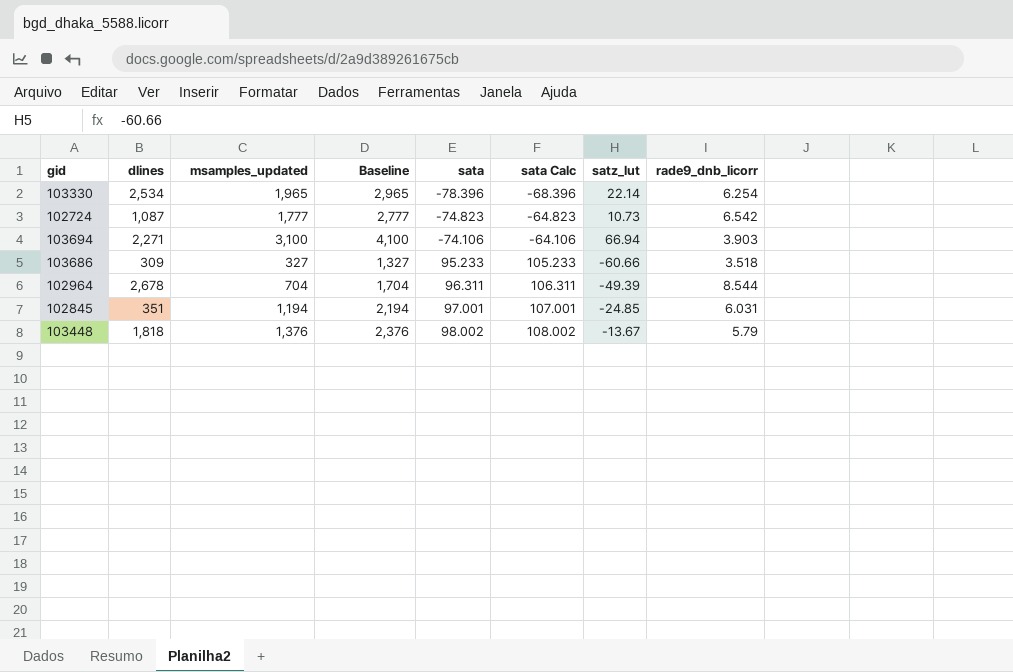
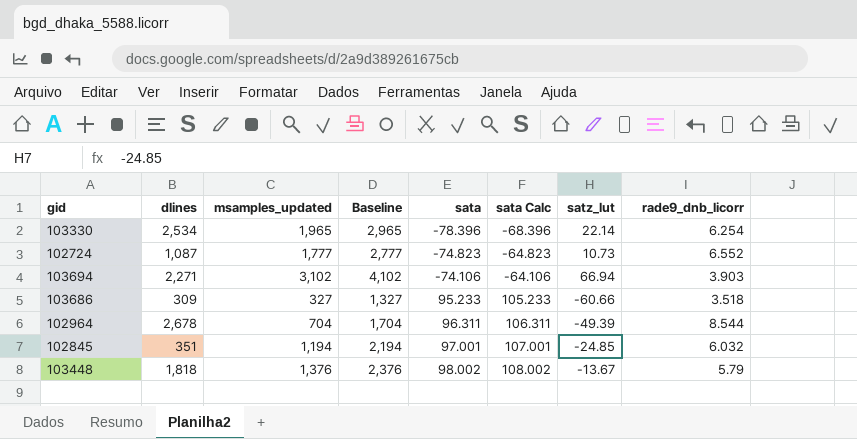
102724 | rade9_dnb_licorr: 6.542 -> 6.552
103694 | msamples_updated: 3,100 -> 3,102
103694 | Baseline: 4,100 -> 4,102
102845 | rade9_dnb_licorr: 6.031 -> 6.032

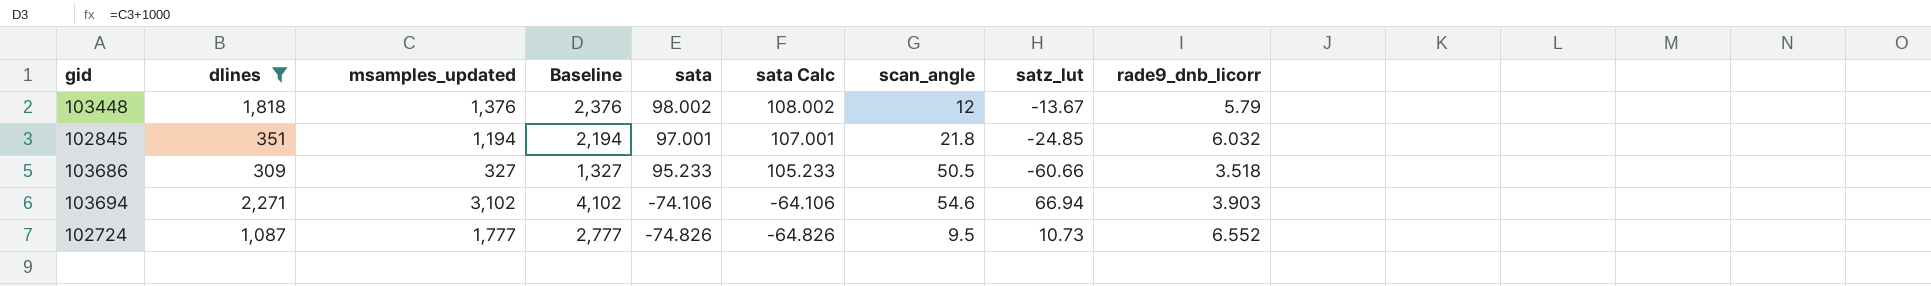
filter: none -> dlines <= 2,271
row order: sata ascending -> sata descending
column scan_angle | position: none -> 7
102724 | sata: -74.823 -> -74.826
102724 | sata Calc: -64.823 -> -64.826

